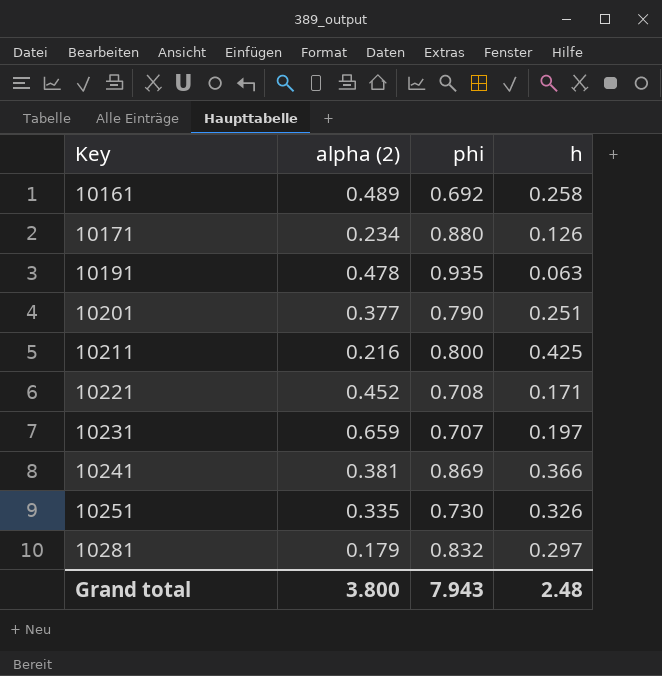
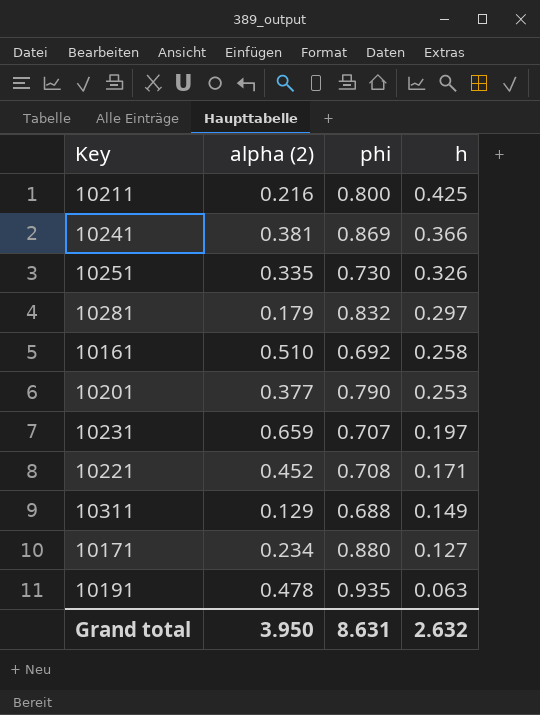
row order: Key ascending -> h descending
10161 | alpha (2): 0.489 -> 0.510
10201 | h: 0.251 -> 0.253
row 10311: none -> 0.129 | 0.688 | 0.149
10171 | h: 0.126 -> 0.127
Grand total | alpha (2): 3.800 -> 3.950
Grand total | phi: 7.943 -> 8.631
Grand total | h: 2.48 -> 2.632

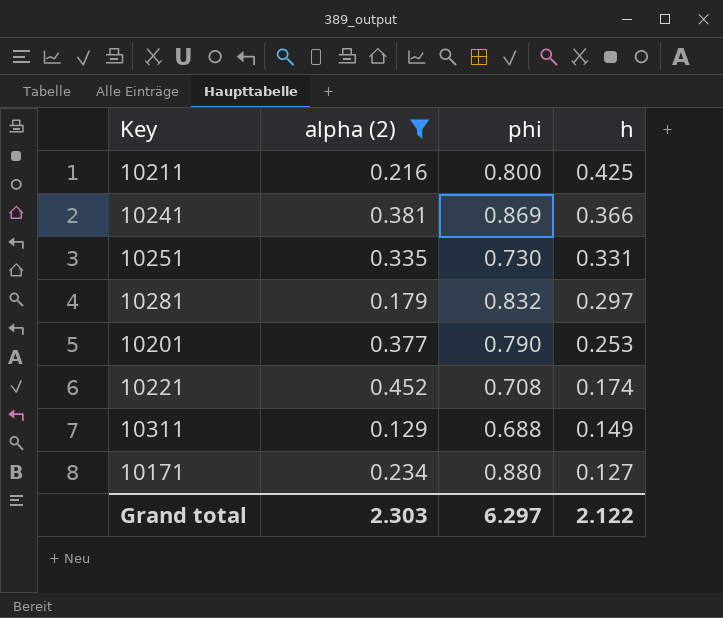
filter: none -> alpha (2) <= 0.452
10251 | h: 0.326 -> 0.331
10221 | h: 0.171 -> 0.174
Grand total | alpha (2): 3.950 -> 2.303
Grand total | phi: 8.631 -> 6.297
Grand total | h: 2.632 -> 2.122

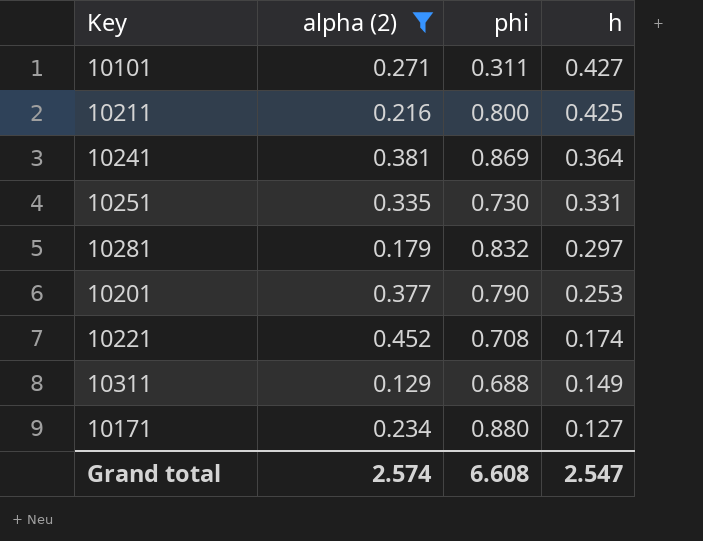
row 10101: none -> 0.271 | 0.311 | 0.427
10241 | h: 0.366 -> 0.364
Grand total | alpha (2): 2.303 -> 2.574
Grand total | phi: 6.297 -> 6.608
Grand total | h: 2.122 -> 2.547

